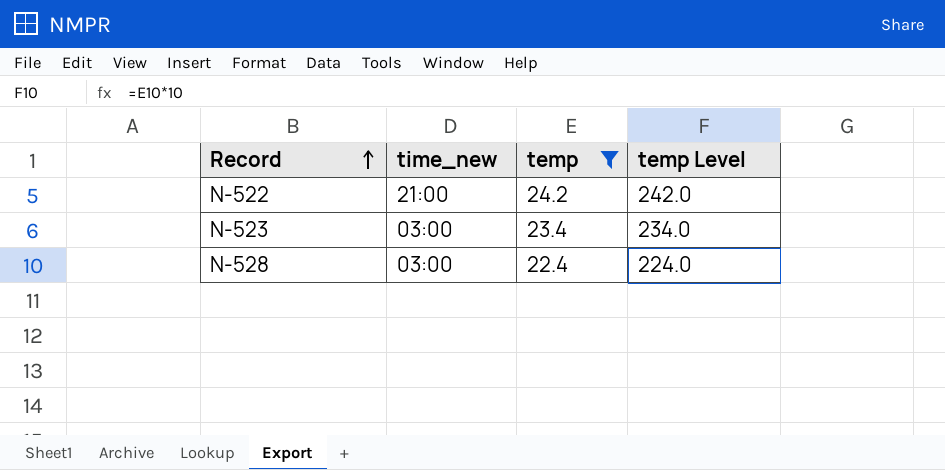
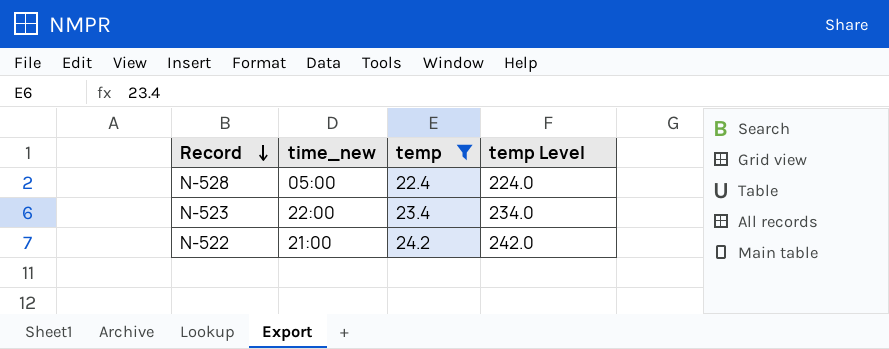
row order: Record ascending -> Record descending
N-528 | time_new: 03:00 -> 05:00
N-523 | time_new: 03:00 -> 22:00

